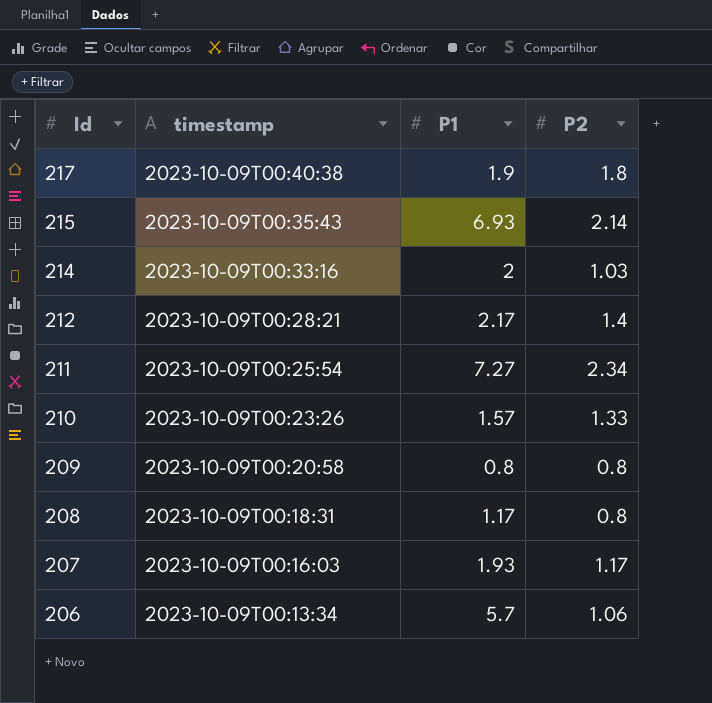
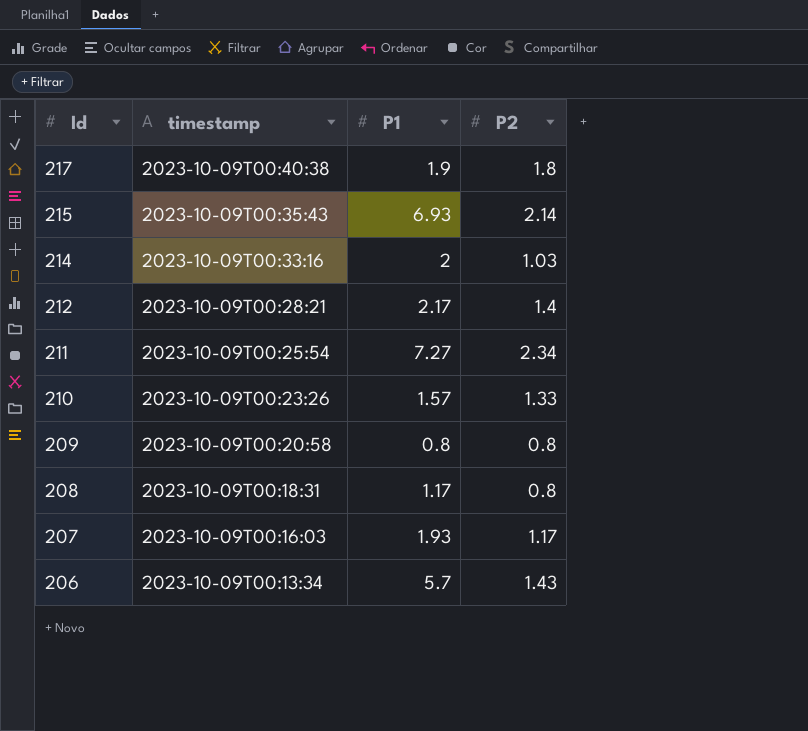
206 | P2: 1.06 -> 1.43

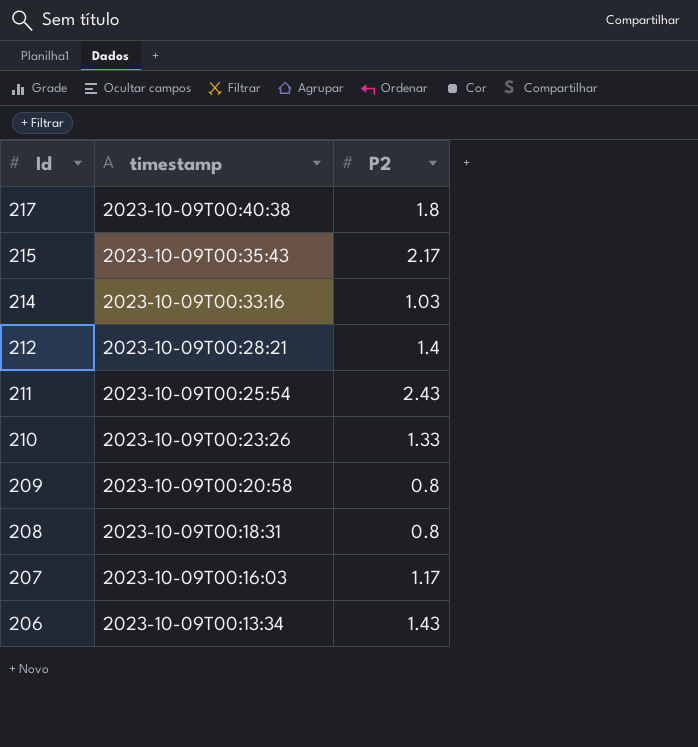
column P1 | position: 3 -> none
215 | P2: 2.14 -> 2.17
211 | P2: 2.34 -> 2.43

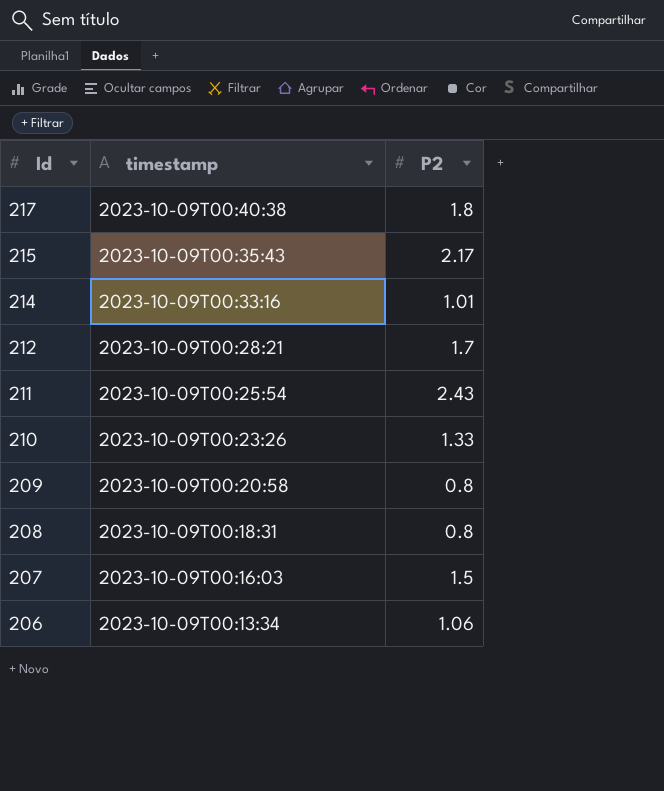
214 | P2: 1.03 -> 1.01
212 | P2: 1.4 -> 1.7
207 | P2: 1.17 -> 1.5
206 | P2: 1.43 -> 1.06

